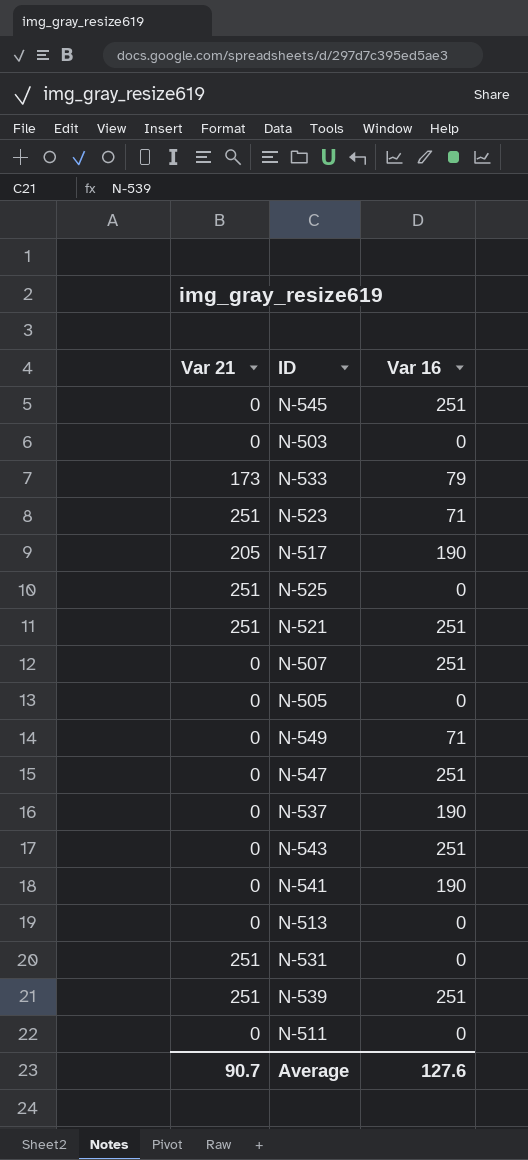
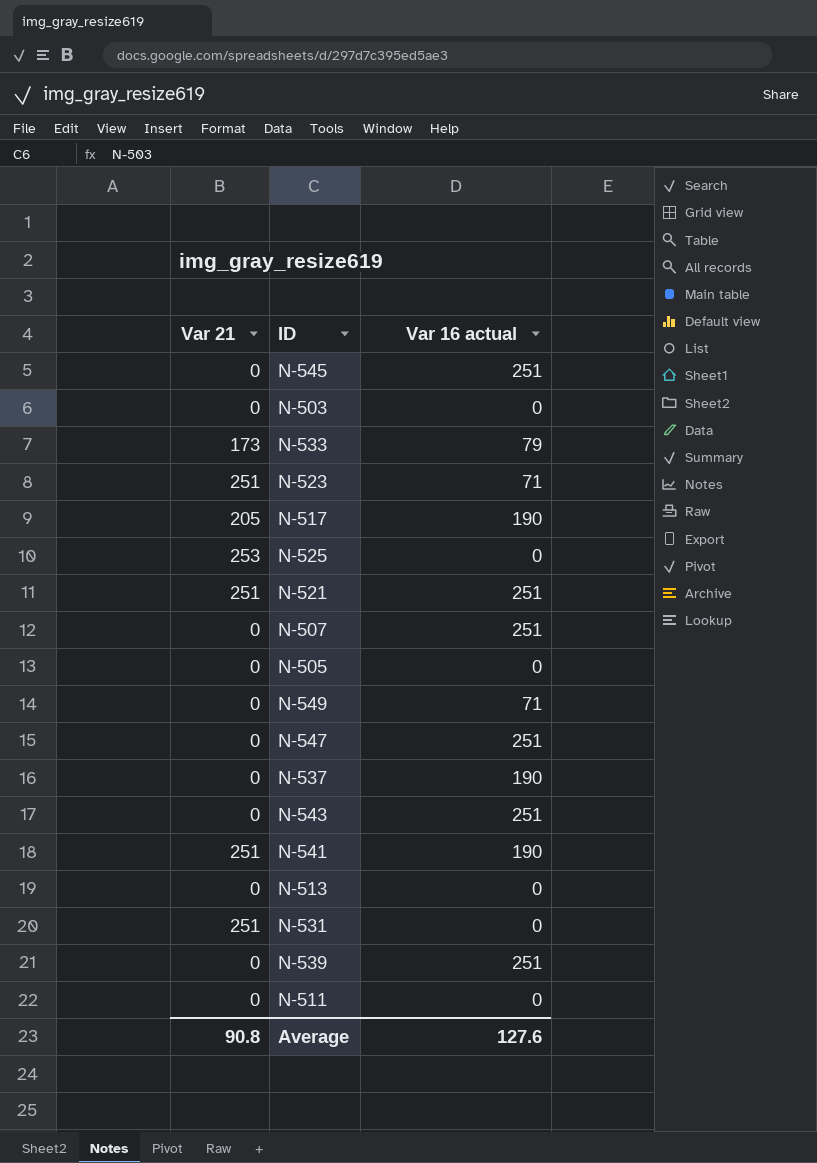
column name: Var 16 -> Var 16 actual
N-525 | Var 21: 251 -> 253
N-541 | Var 21: 0 -> 251
N-539 | Var 21: 251 -> 0
Average | Var 21: 90.7 -> 90.8

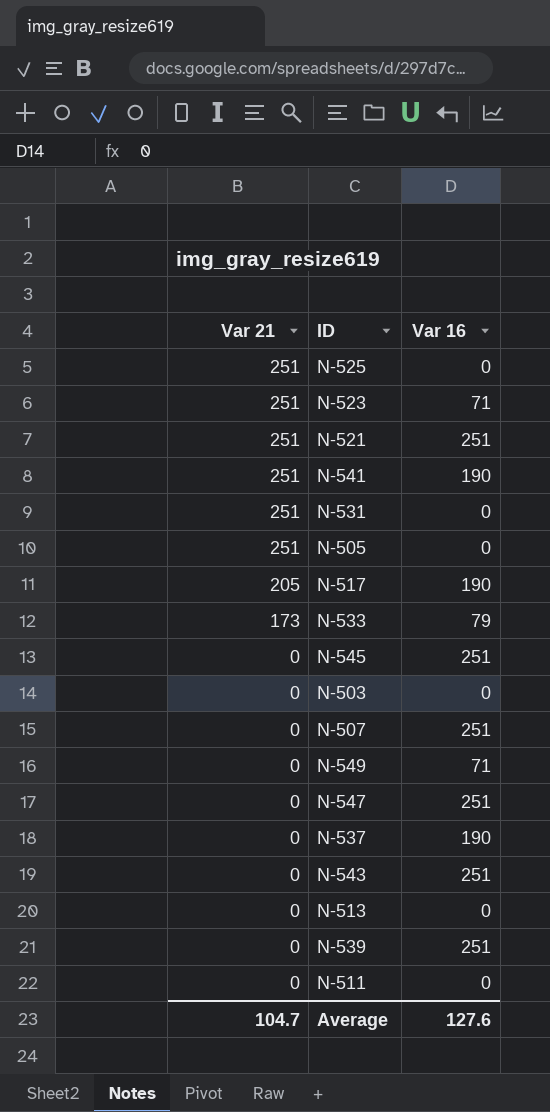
row order: none -> Var 21 descending
column name: Var 16 actual -> Var 16
N-525 | Var 21: 253 -> 251
N-505 | Var 21: 0 -> 251
Average | Var 21: 90.8 -> 104.7

